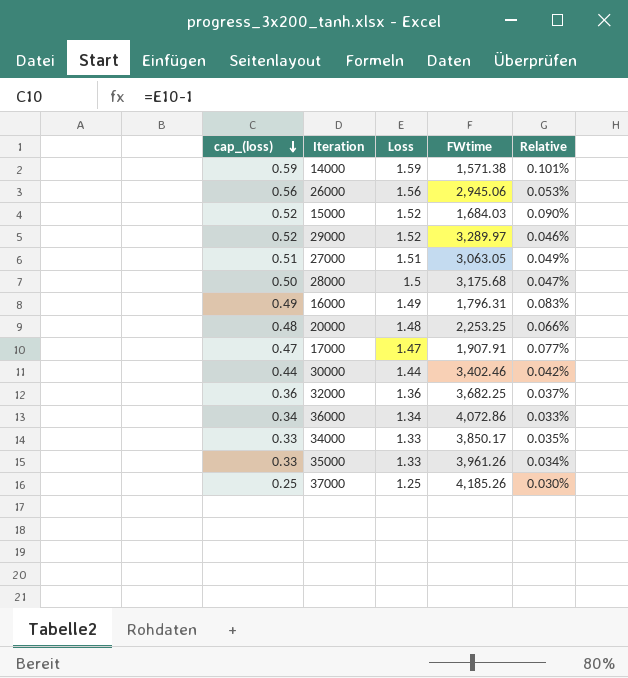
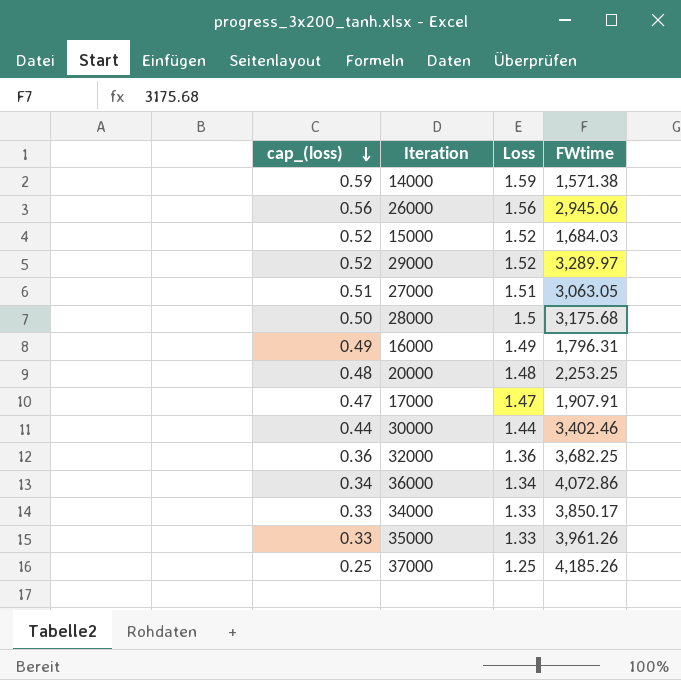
column Relative | formula: [Loss] / [FWtime] -> none

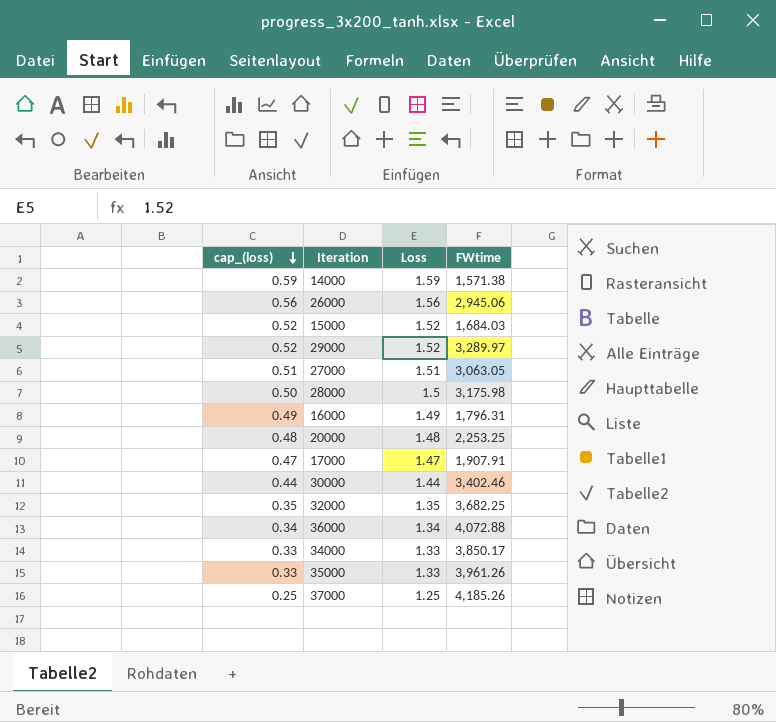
28000 | FWtime: 3,175.68 -> 3,175.98
32000 | cap_(loss): 0.36 -> 0.35
32000 | Loss: 1.36 -> 1.35
36000 | FWtime: 4,072.86 -> 4,072.88

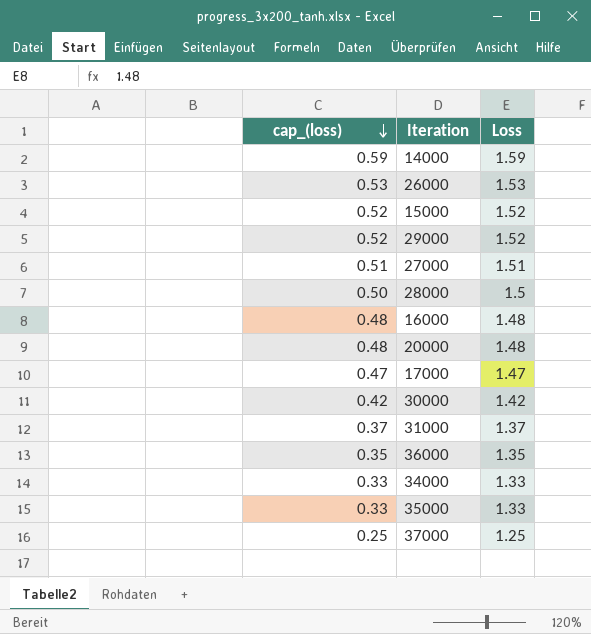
column FWtime | position: 4 -> none
row 32000: 0.35 | 1.35 | 3,682.25 -> none
26000 | cap_(loss): 0.56 -> 0.53
26000 | Loss: 1.56 -> 1.53
16000 | cap_(loss): 0.49 -> 0.48
16000 | Loss: 1.49 -> 1.48
30000 | cap_(loss): 0.44 -> 0.42
30000 | Loss: 1.44 -> 1.42
row 31000: none -> 0.37 | 1.37
36000 | cap_(loss): 0.34 -> 0.35
36000 | Loss: 1.34 -> 1.35

